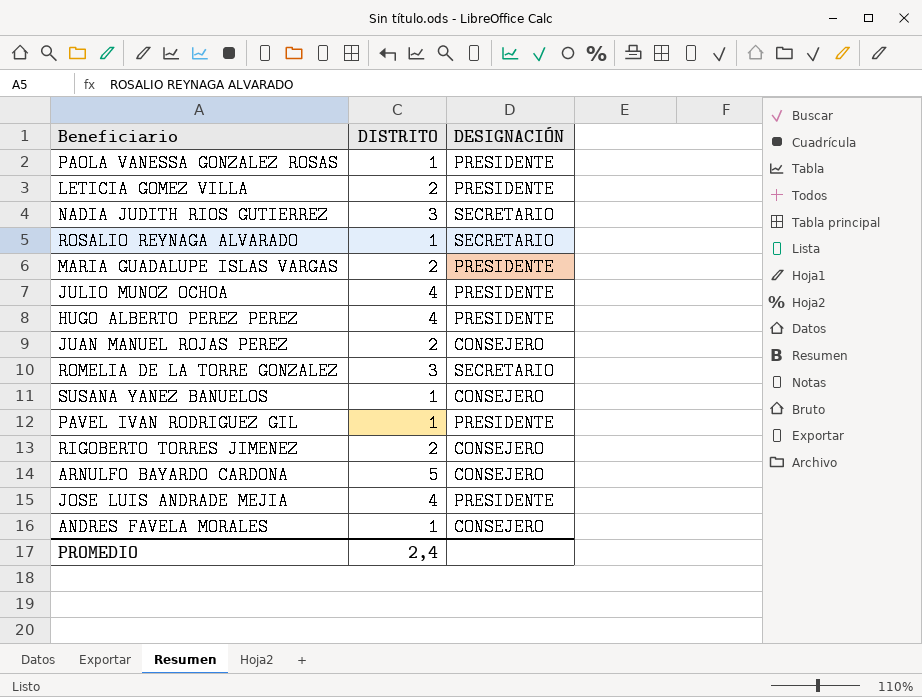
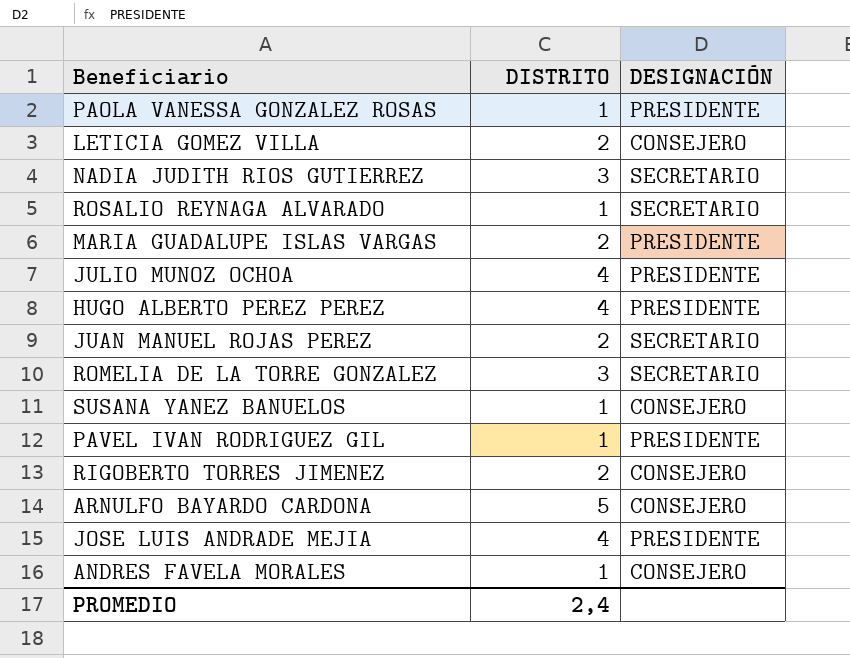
LETICIA GOMEZ VILLA | DESIGNACIÓN: PRESIDENTE -> CONSEJERO
JUAN MANUEL ROJAS PEREZ | DESIGNACIÓN: CONSEJERO -> SECRETARIO

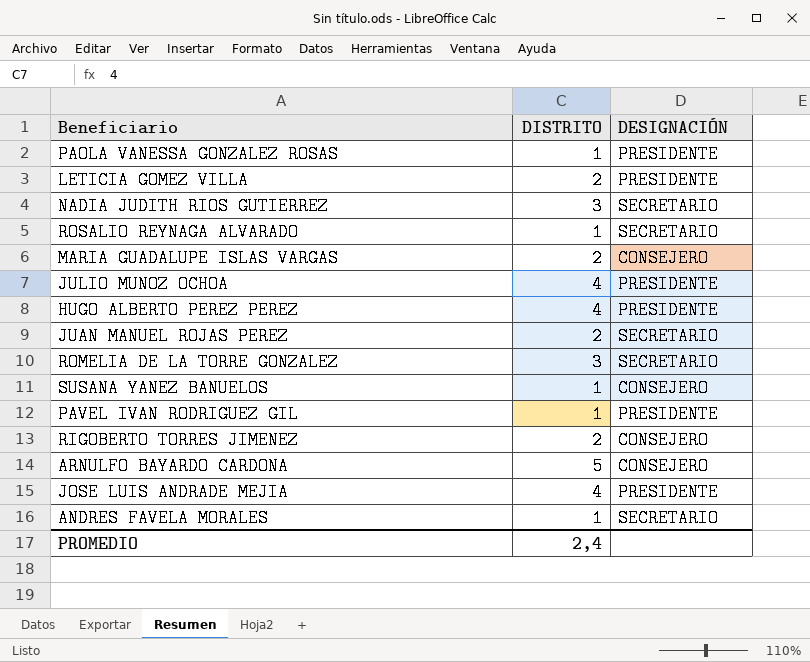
LETICIA GOMEZ VILLA | DESIGNACIÓN: CONSEJERO -> PRESIDENTE
MARIA GUADALUPE ISLAS VARGAS | DESIGNACIÓN: PRESIDENTE -> CONSEJERO
ANDRES FAVELA MORALES | DESIGNACIÓN: CONSEJERO -> SECRETARIO

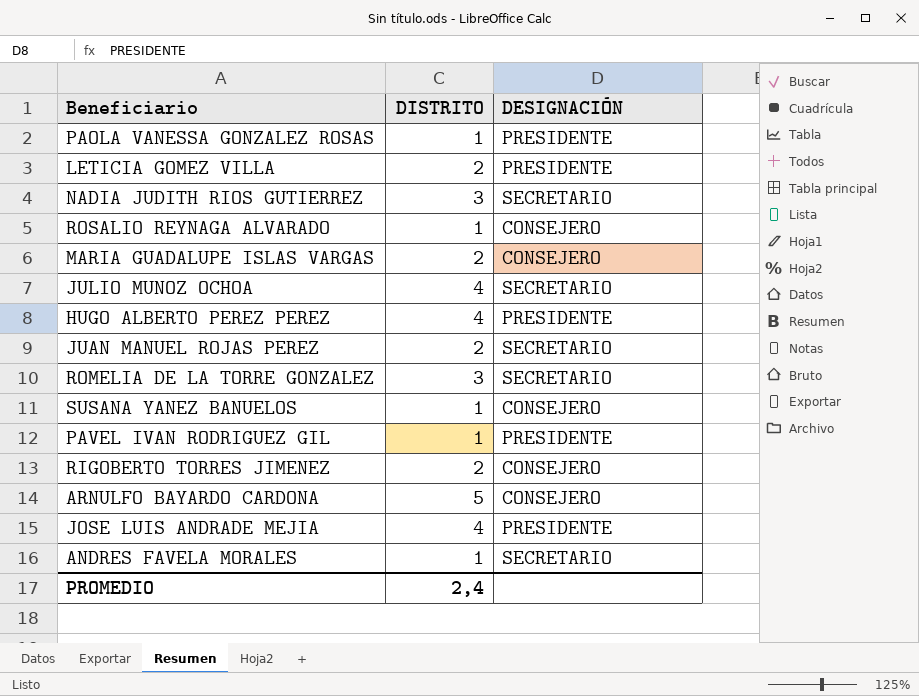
ROSALIO REYNAGA ALVARADO | DESIGNACIÓN: SECRETARIO -> CONSEJERO
JULIO MUNOZ OCHOA | DESIGNACIÓN: PRESIDENTE -> SECRETARIO

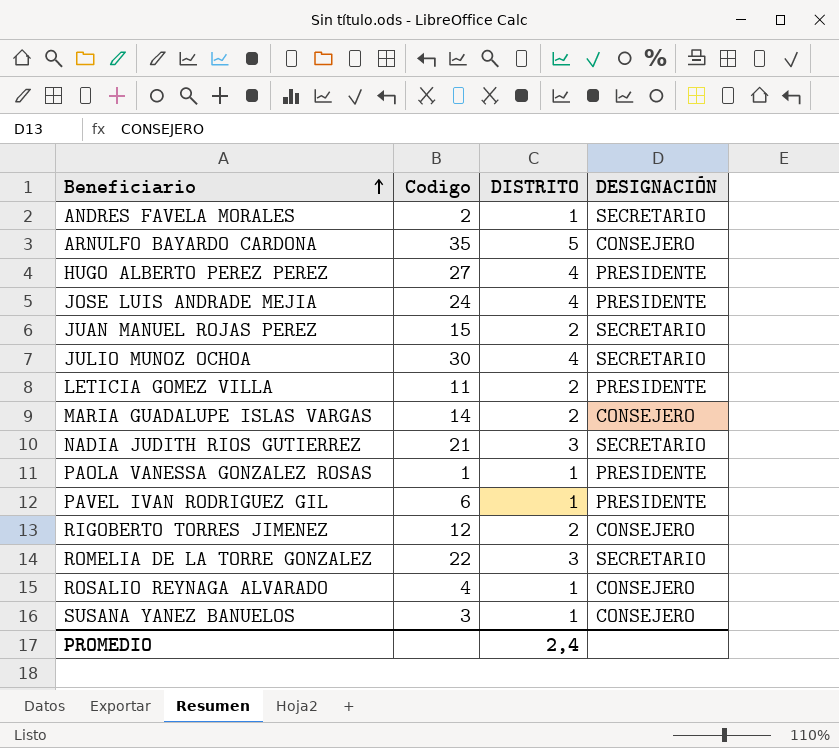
row order: none -> Beneficiario ascending
column Codigo | position: none -> 2

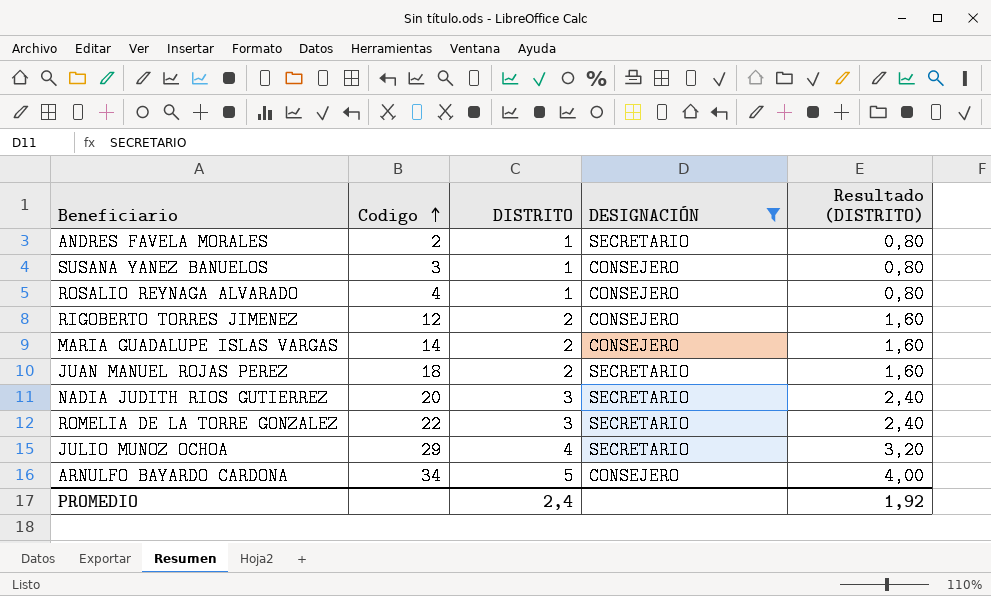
filter: none -> DESIGNACIÓN != PRESIDENTE
row order: Beneficiario ascending -> Codigo ascending
column Resultado (DISTRITO) | formula: none -> [DISTRITO] * 0,8
JUAN MANUEL ROJAS PEREZ | Codigo: 15 -> 18
NADIA JUDITH RIOS GUTIERREZ | Codigo: 21 -> 20
JULIO MUNOZ OCHOA | Codigo: 30 -> 29
ARNULFO BAYARDO CARDONA | Codigo: 35 -> 34

